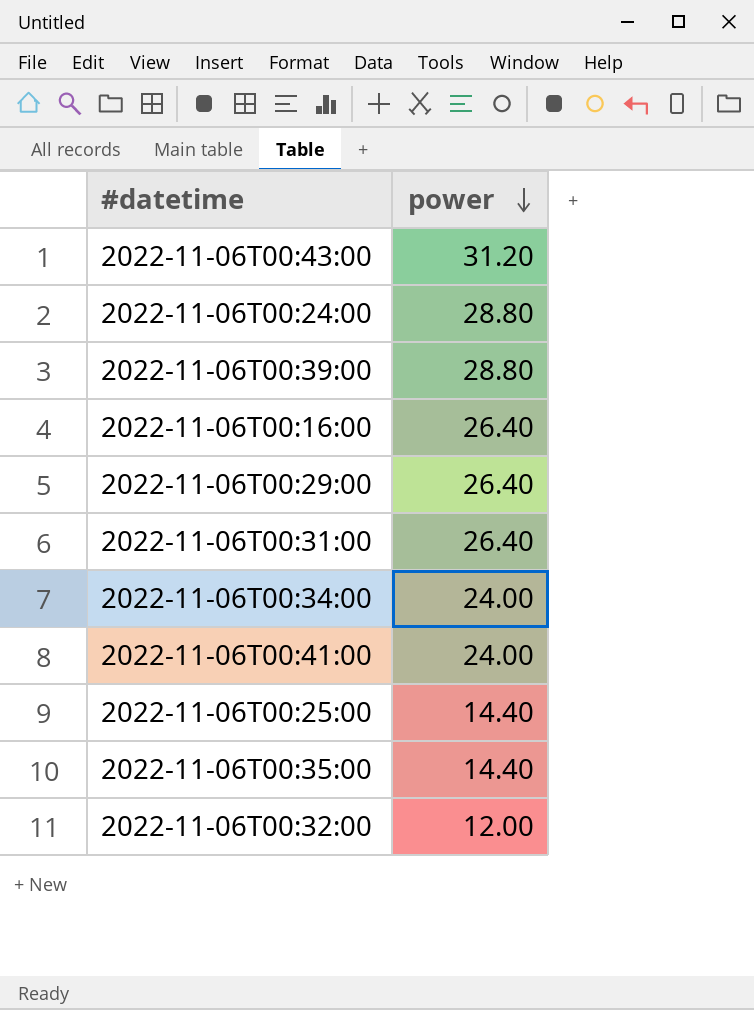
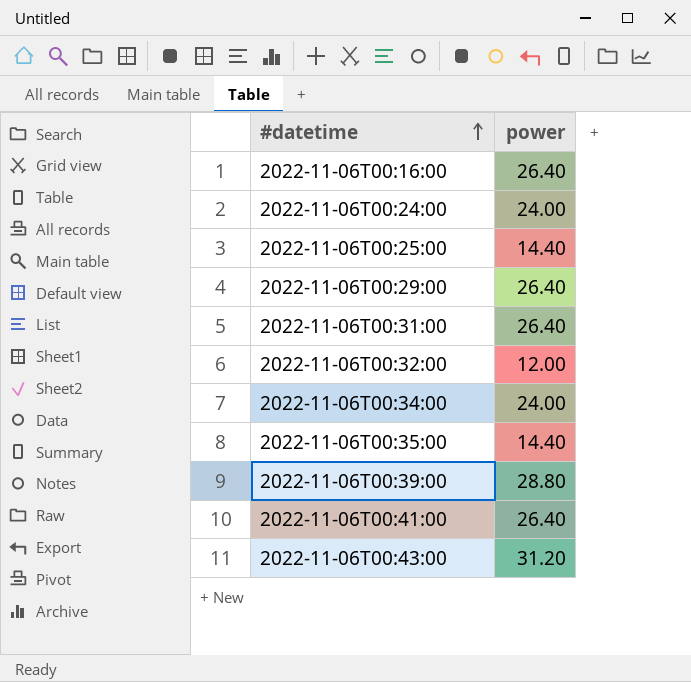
row order: power descending -> #datetime ascending
2022-11-06T00:24:00 | power: 28.80 -> 24.00
2022-11-06T00:41:00 | power: 24.00 -> 26.40

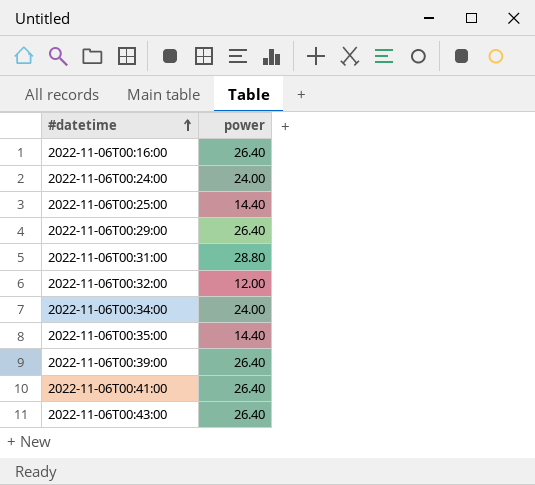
2022-11-06T00:31:00 | power: 26.40 -> 28.80
2022-11-06T00:39:00 | power: 28.80 -> 26.40
2022-11-06T00:43:00 | power: 31.20 -> 26.40

